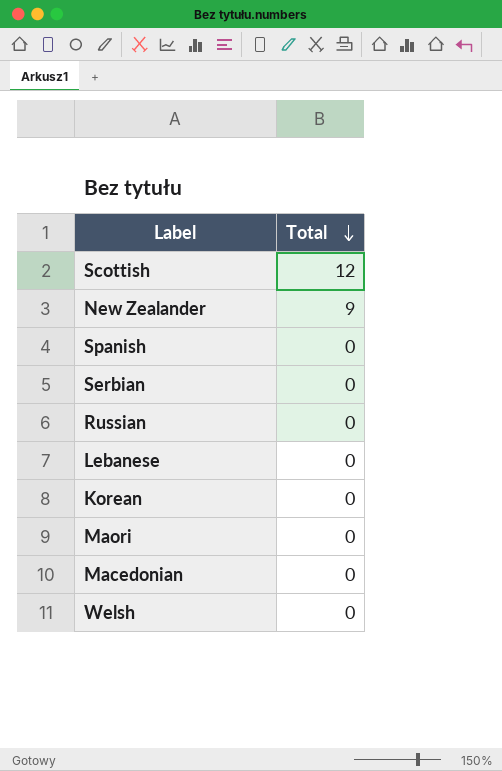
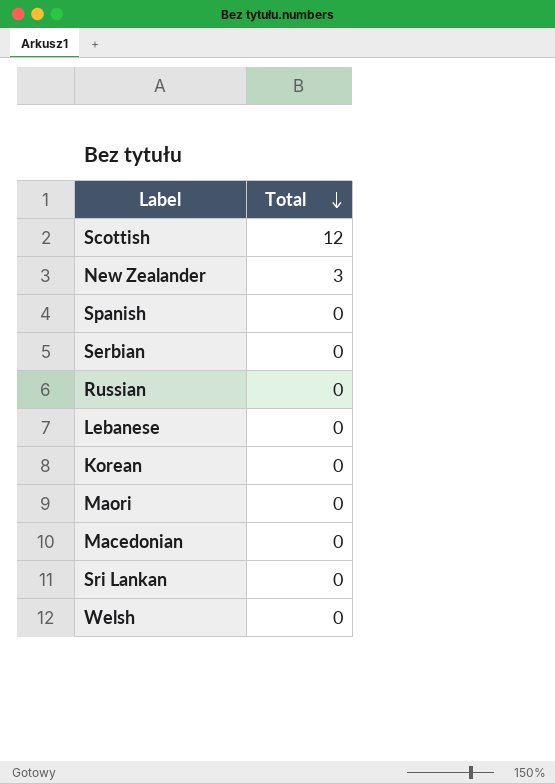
New Zealander | Total: 9 -> 3
row Sri Lankan: none -> 0

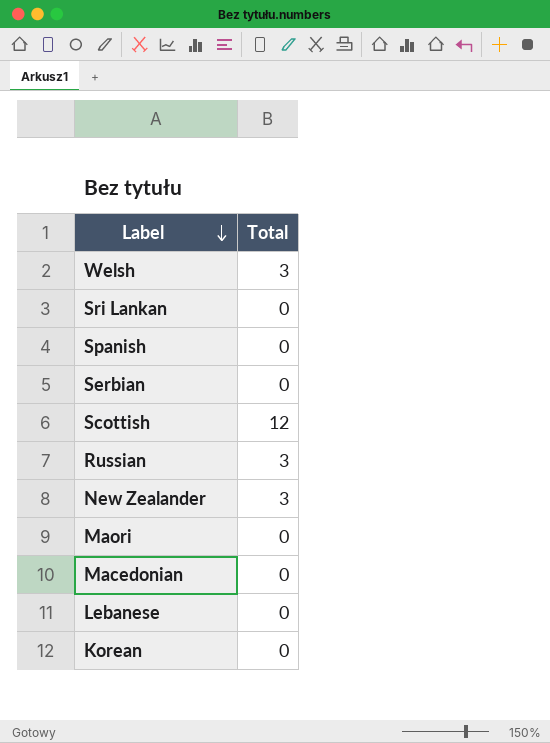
row order: Total descending -> Label descending
Welsh | Total: 0 -> 3
Russian | Total: 0 -> 3

